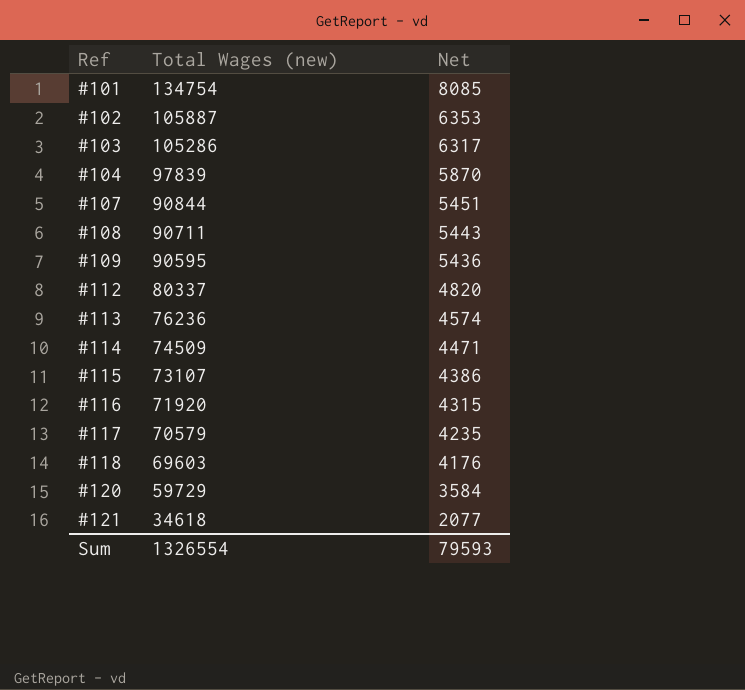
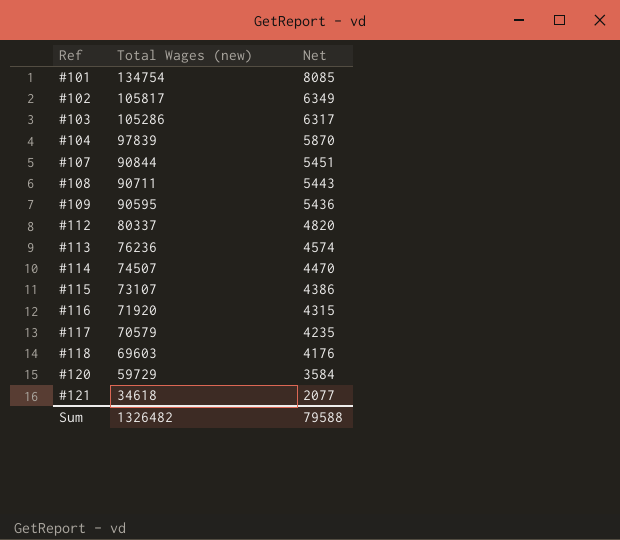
#102 | Total Wages (new): 105887 -> 105817
#102 | Net: 6353 -> 6349
#114 | Total Wages (new): 74509 -> 74507
#114 | Net: 4471 -> 4470
Sum | Total Wages (new): 1326554 -> 1326482
Sum | Net: 79593 -> 79588

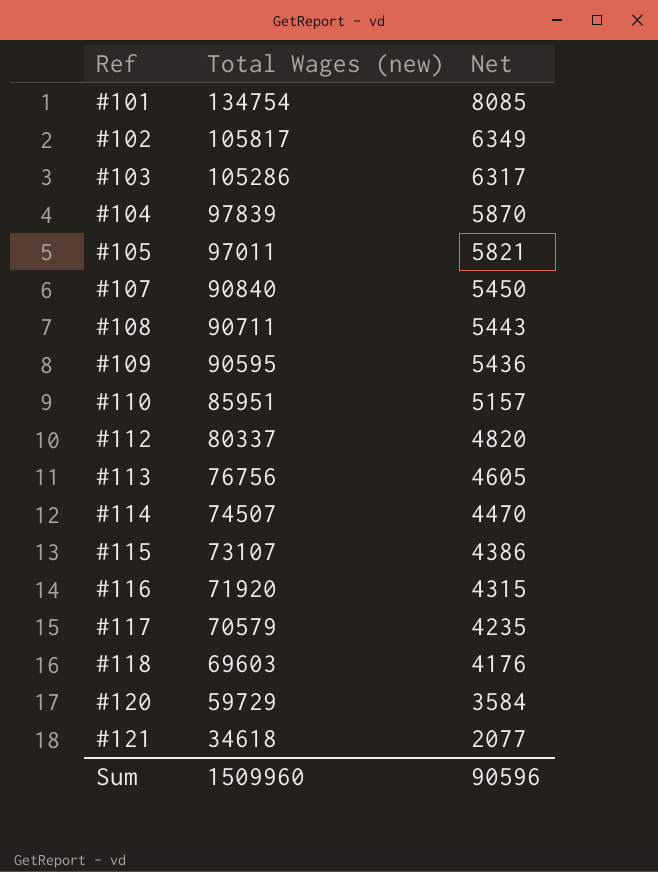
row #105: none -> 97011 | 5821
#107 | Total Wages (new): 90844 -> 90840
#107 | Net: 5451 -> 5450
row #110: none -> 85951 | 5157
#113 | Total Wages (new): 76236 -> 76756
#113 | Net: 4574 -> 4605
Sum | Total Wages (new): 1326482 -> 1509960
Sum | Net: 79588 -> 90596

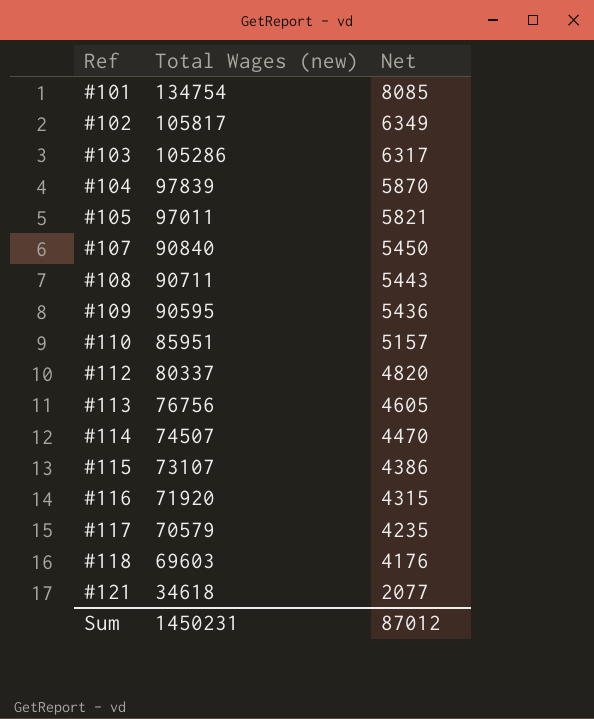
row #120: 59729 | 3584 -> none
Sum | Total Wages (new): 1509960 -> 1450231
Sum | Net: 90596 -> 87012

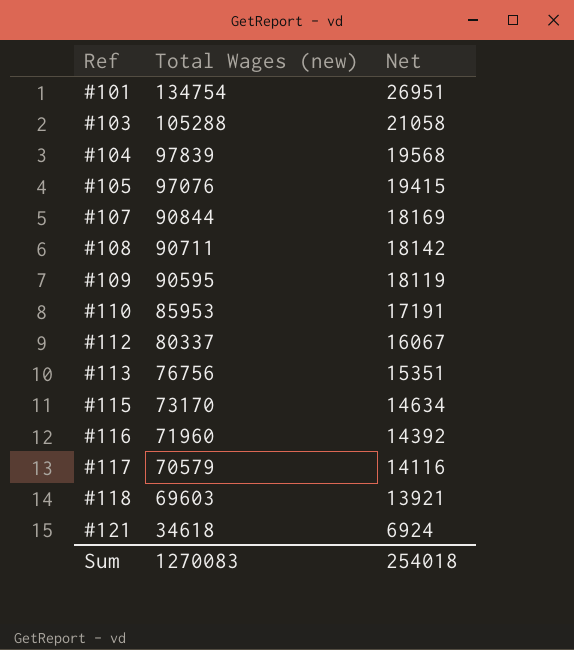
column Net | formula: [Total Wages (new)] * 0.06 -> [Total Wages (new)] * 0.2
row #102: 105817 | 6349 -> none
row #114: 74507 | 4470 -> none
#103 | Total Wages (new): 105286 -> 105288
#105 | Total Wages (new): 97011 -> 97076
#107 | Total Wages (new): 90840 -> 90844
#110 | Total Wages (new): 85951 -> 85953
#115 | Total Wages (new): 73107 -> 73170
#116 | Total Wages (new): 71920 -> 71960
Sum | Total Wages (new): 1450231 -> 1270083
Sum | Net: 87012 -> 254018

